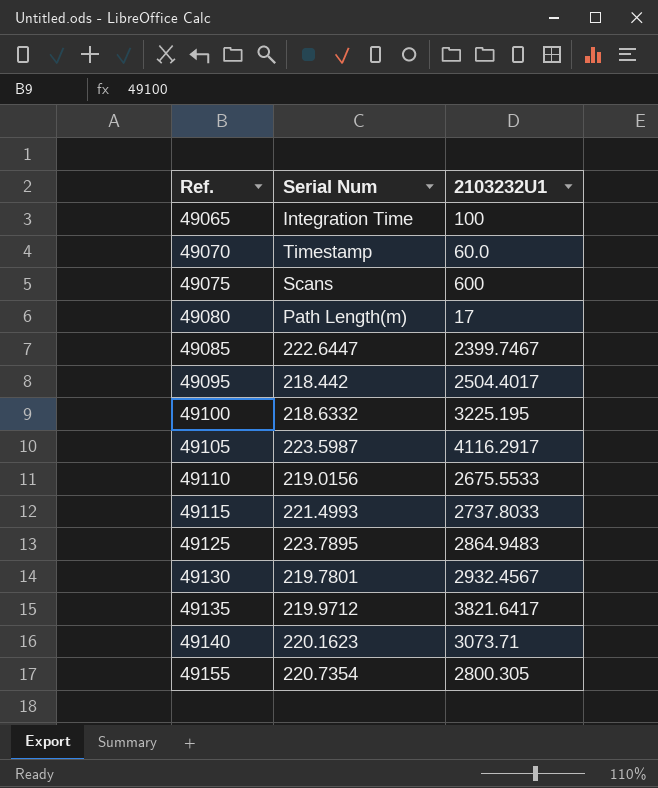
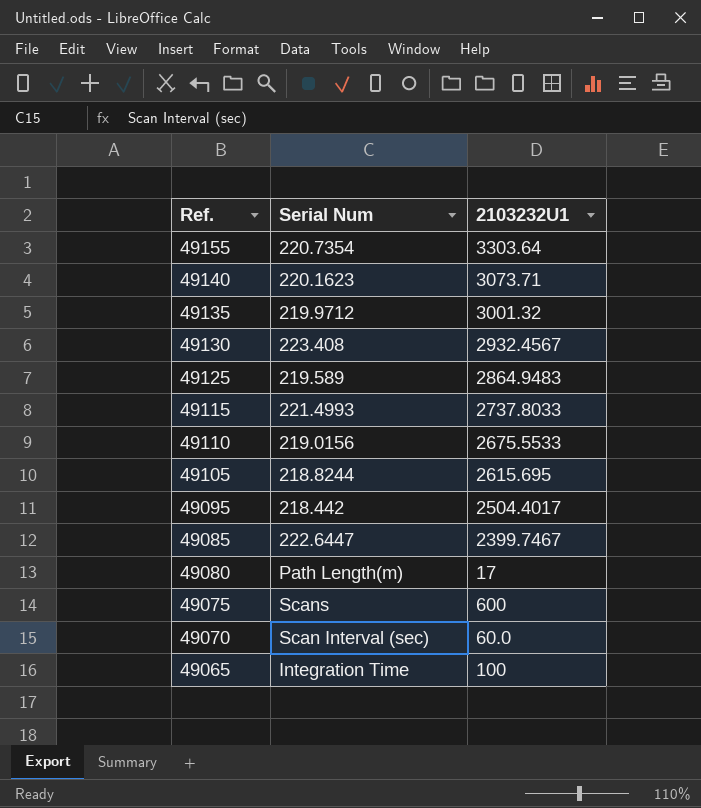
row order: Ref. ascending -> Ref. descending
row 49100: 218.6332 | 3225.195 -> none
49155 | 2103232U1: 2800.305 -> 3303.64
49135 | 2103232U1: 3821.6417 -> 3001.32
49130 | Serial Num: 219.7801 -> 223.408
49125 | Serial Num: 223.7895 -> 219.589
49105 | Serial Num: 223.5987 -> 218.8244
49105 | 2103232U1: 4116.2917 -> 2615.695
49070 | Serial Num: Timestamp -> Scan Interval (sec)

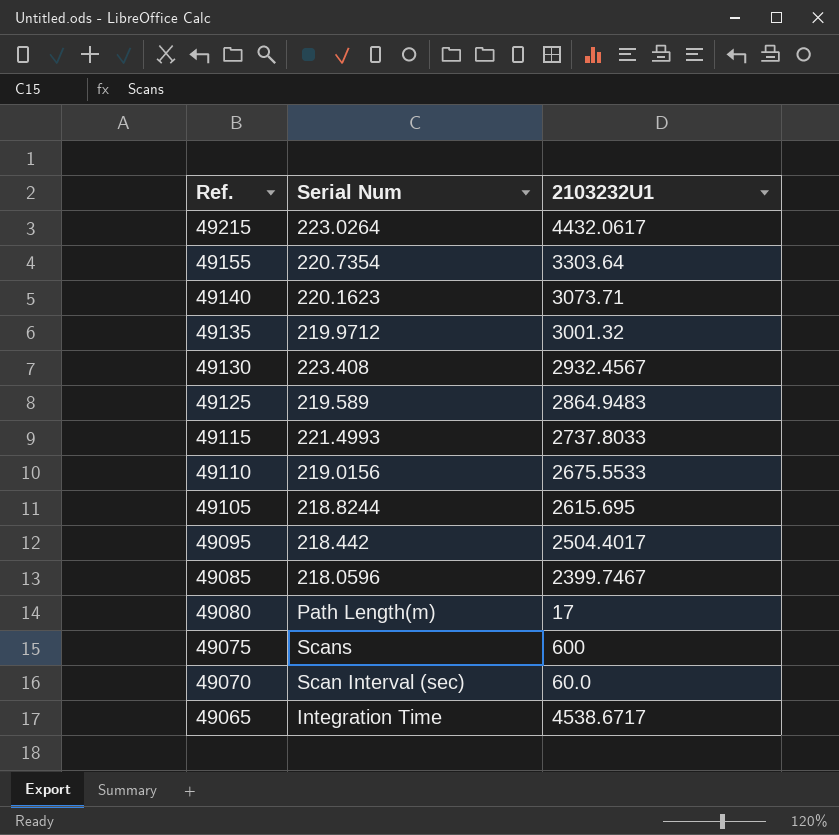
row 49215: none -> 223.0264 | 4432.0617
49085 | Serial Num: 222.6447 -> 218.0596
49065 | 2103232U1: 100 -> 4538.6717

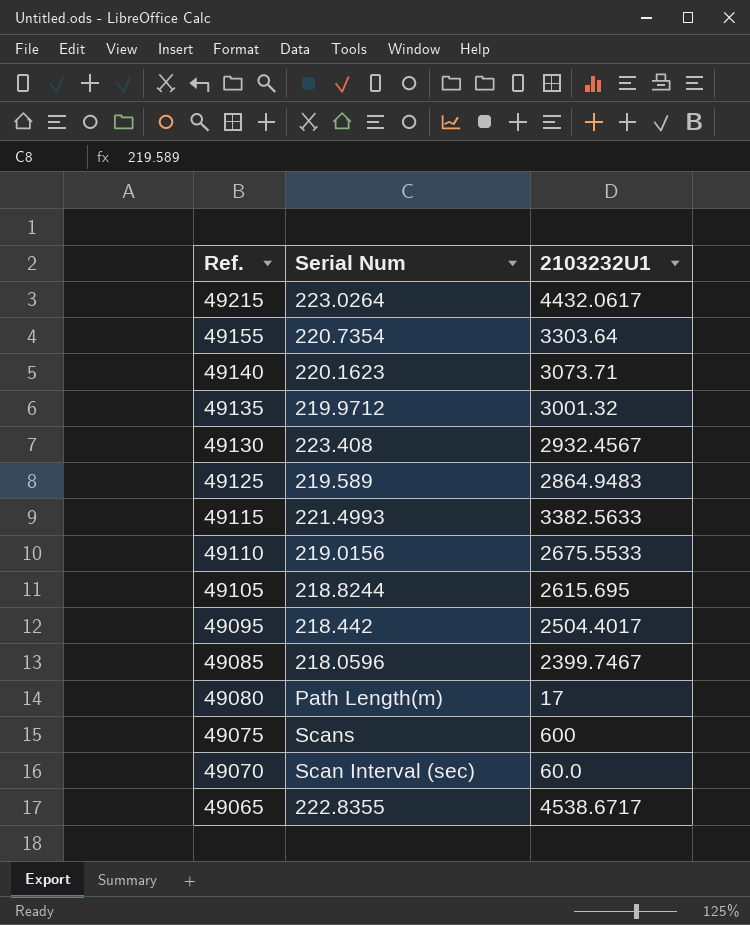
49115 | 2103232U1: 2737.8033 -> 3382.5633
49065 | Serial Num: Integration Time -> 222.8355

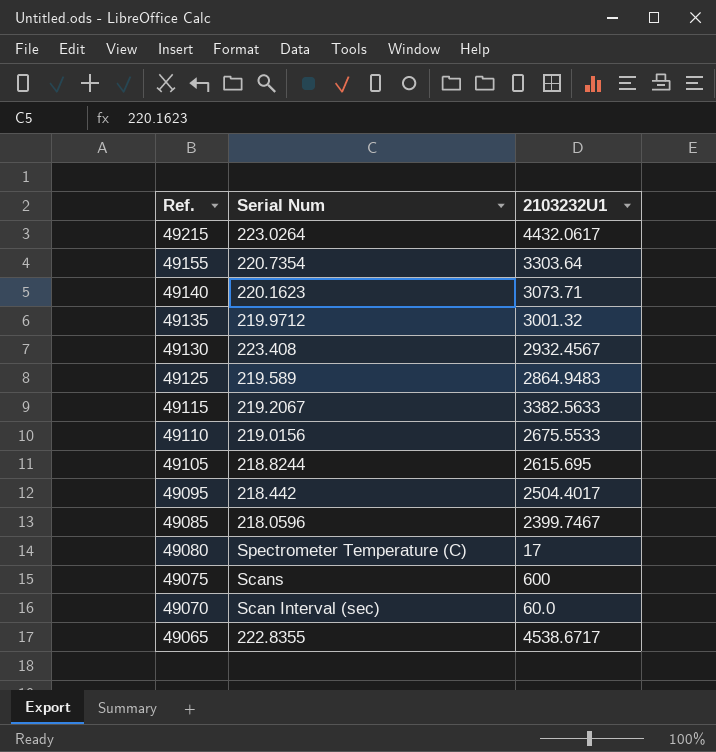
49115 | Serial Num: 221.4993 -> 219.2067
49080 | Serial Num: Path Length(m) -> Spectrometer Temperature (C)

